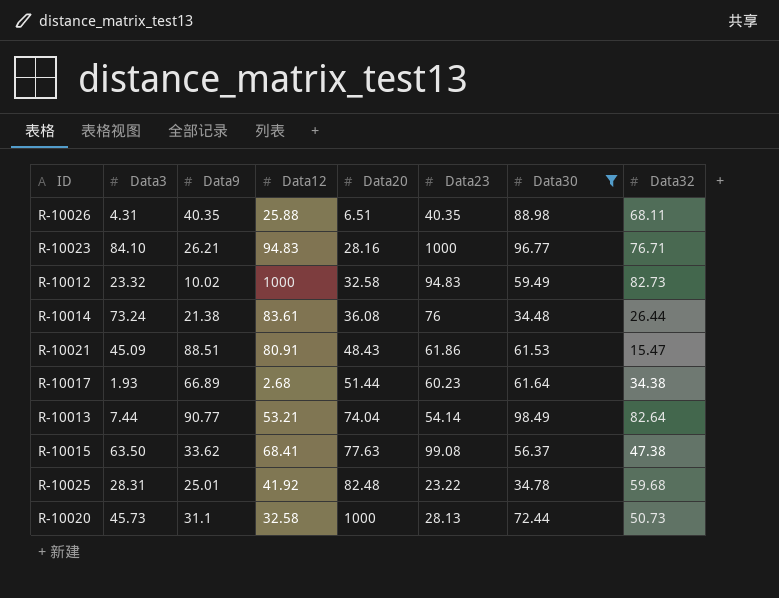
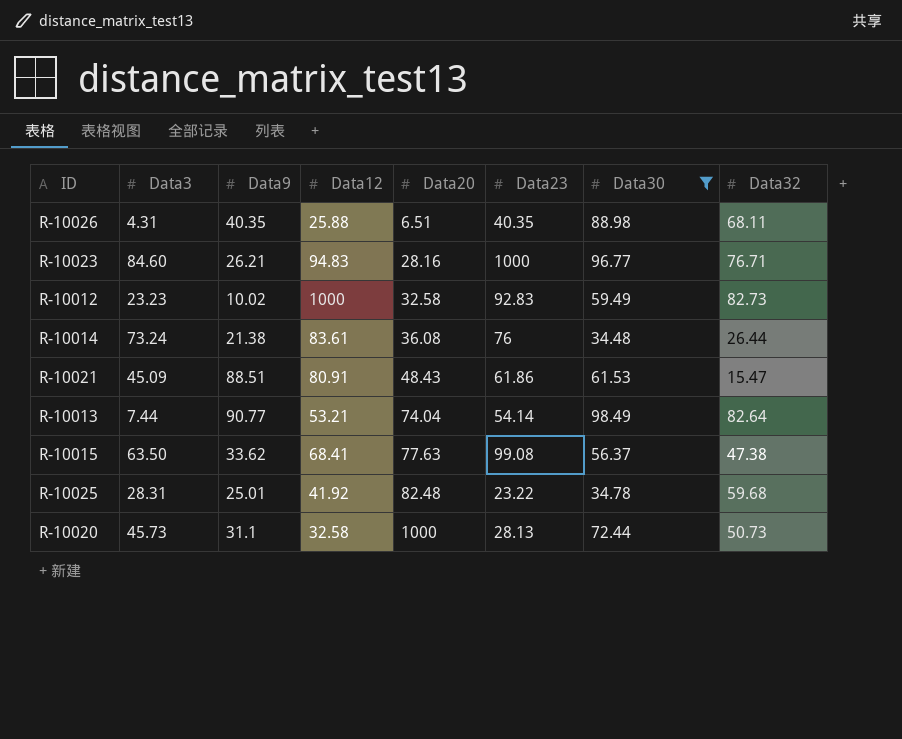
row R-10017: 1.93 | 66.89 | 2.68 | 51.44 | 60.23 | 61.64 | 34.38 -> none
R-10023 | Data3: 84.10 -> 84.60
R-10012 | Data3: 23.32 -> 23.23
R-10012 | Data23: 94.83 -> 92.83

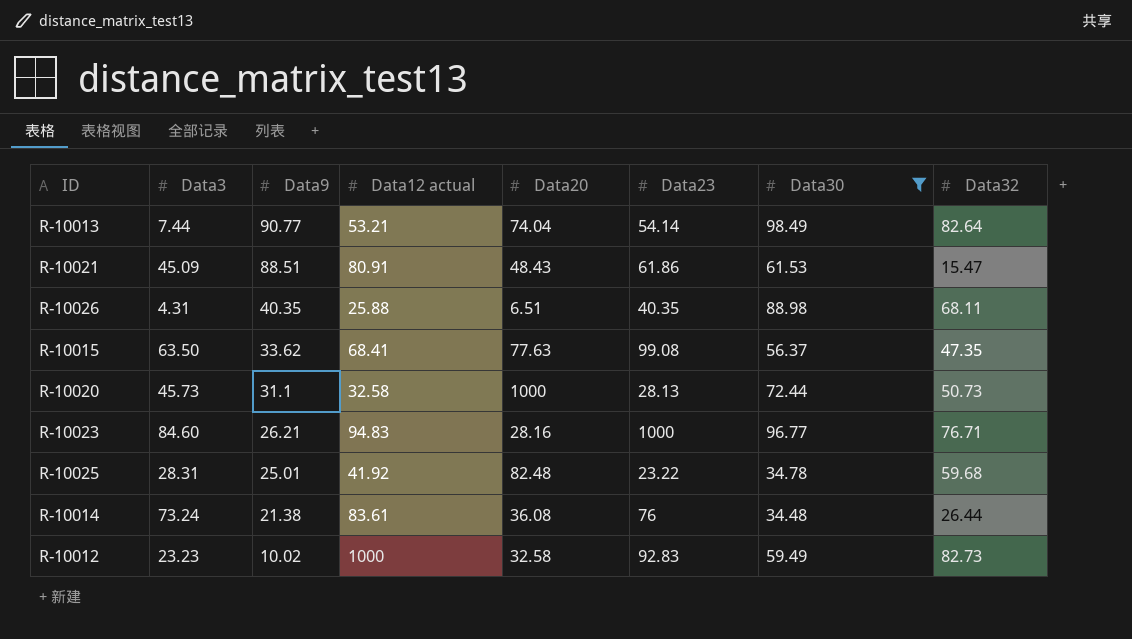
row order: Data20 ascending -> Data9 descending
column name: Data12 -> Data12 actual
R-10015 | Data32: 47.38 -> 47.35

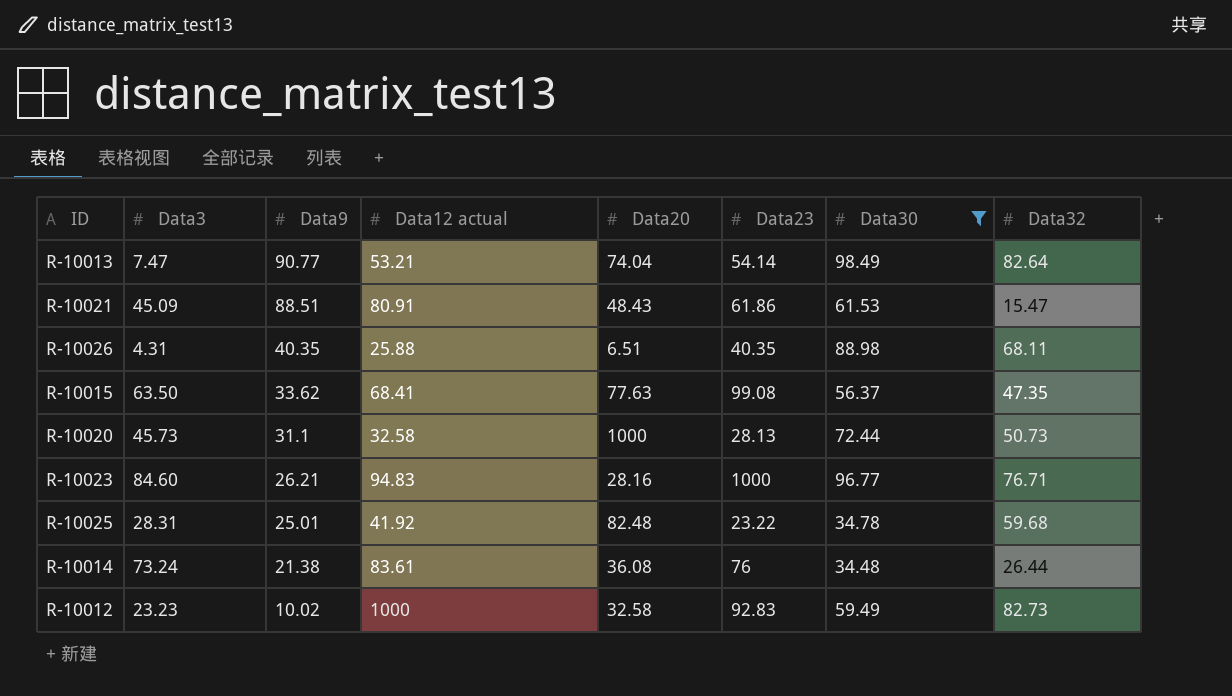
R-10013 | Data3: 7.44 -> 7.47

